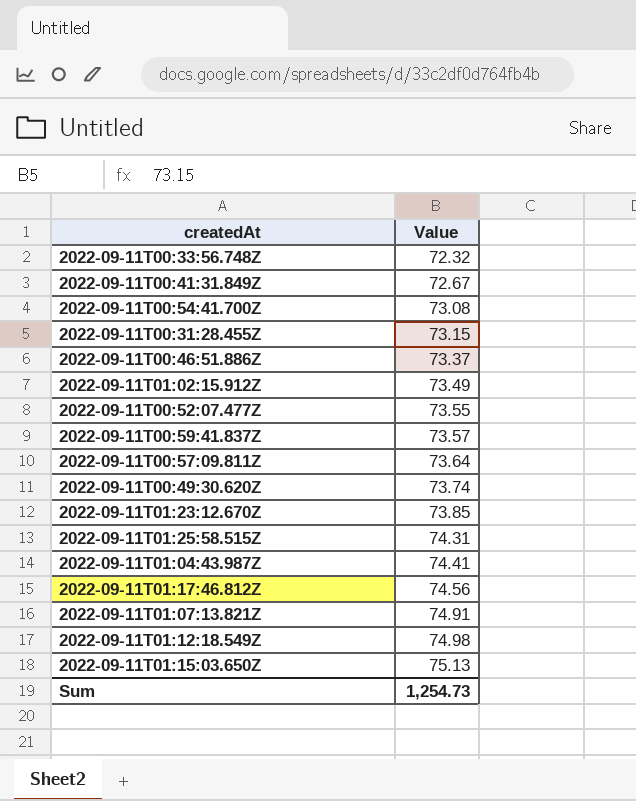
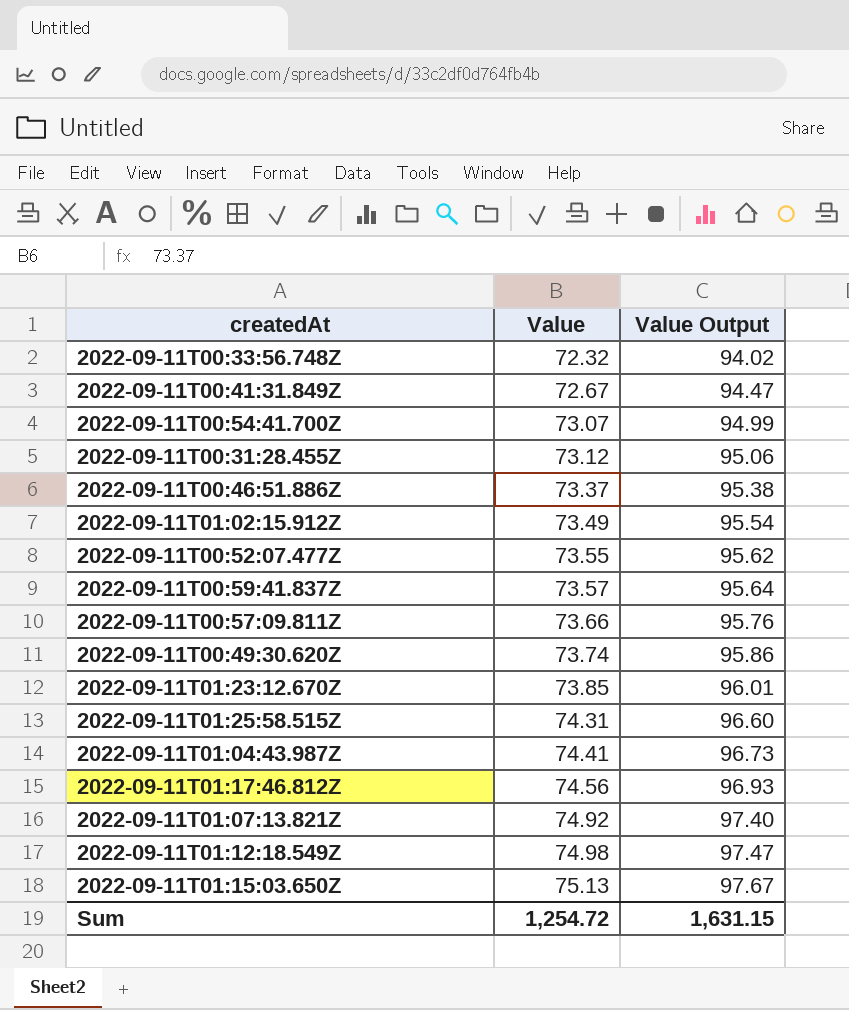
column Value Output | formula: none -> [Value] * 1.3
2022-09-11T00:54:41.700Z | Value: 73.08 -> 73.07
2022-09-11T00:31:28.455Z | Value: 73.15 -> 73.12
2022-09-11T00:57:09.811Z | Value: 73.64 -> 73.66
2022-09-11T01:07:13.821Z | Value: 74.91 -> 74.92
Sum | Value: 1,254.73 -> 1,254.72

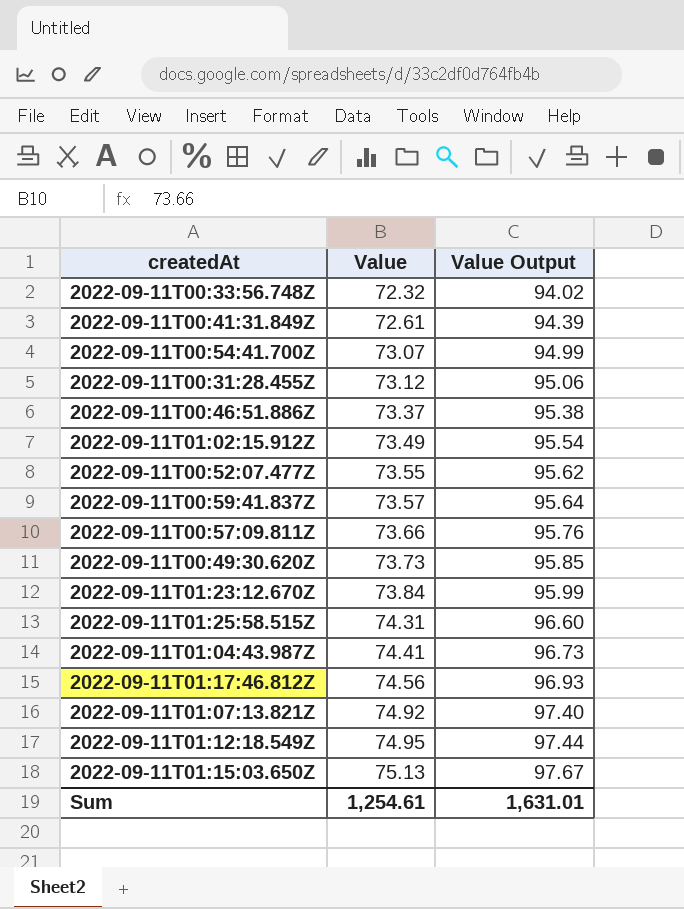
2022-09-11T00:41:31.849Z | Value: 72.67 -> 72.61
2022-09-11T00:41:31.849Z | Value Output: 94.47 -> 94.39
2022-09-11T00:49:30.620Z | Value: 73.74 -> 73.73
2022-09-11T00:49:30.620Z | Value Output: 95.86 -> 95.85
2022-09-11T01:23:12.670Z | Value: 73.85 -> 73.84
2022-09-11T01:23:12.670Z | Value Output: 96.01 -> 95.99
2022-09-11T01:12:18.549Z | Value: 74.98 -> 74.95
2022-09-11T01:12:18.549Z | Value Output: 97.47 -> 97.44
Sum | Value: 1,254.72 -> 1,254.61
Sum | Value Output: 1,631.15 -> 1,631.01

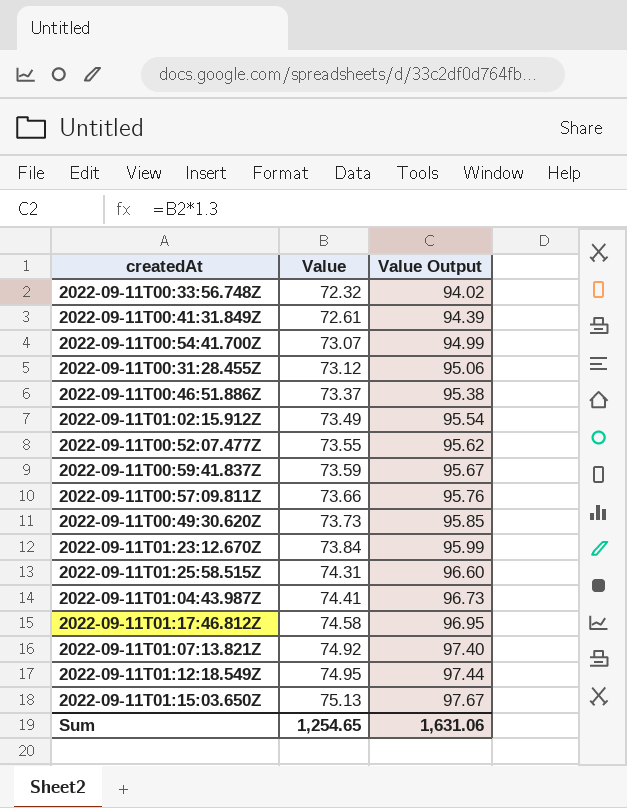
2022-09-11T00:59:41.837Z | Value: 73.57 -> 73.59
2022-09-11T00:59:41.837Z | Value Output: 95.64 -> 95.67
2022-09-11T01:17:46.812Z | Value: 74.56 -> 74.58
2022-09-11T01:17:46.812Z | Value Output: 96.93 -> 96.95
Sum | Value: 1,254.61 -> 1,254.65
Sum | Value Output: 1,631.01 -> 1,631.06

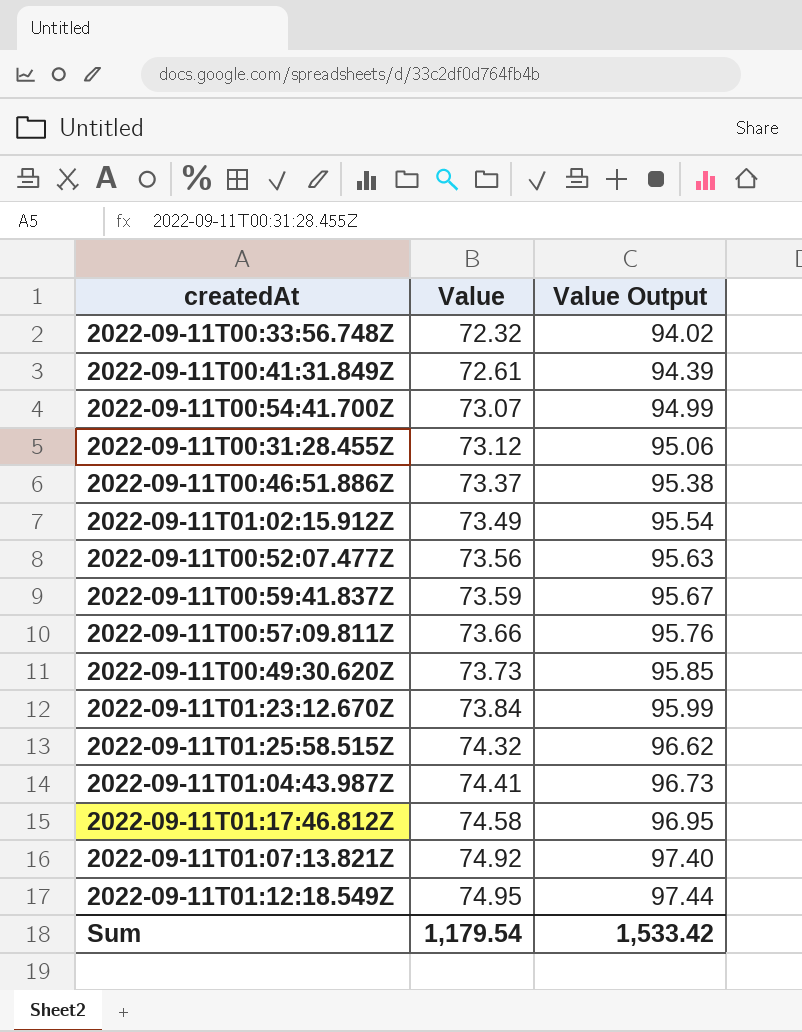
row 2022-09-11T01:15:03.650Z: 75.13 | 97.67 -> none
2022-09-11T00:52:07.477Z | Value: 73.55 -> 73.56
2022-09-11T00:52:07.477Z | Value Output: 95.62 -> 95.63
2022-09-11T01:25:58.515Z | Value: 74.31 -> 74.32
2022-09-11T01:25:58.515Z | Value Output: 96.60 -> 96.62
Sum | Value: 1,254.65 -> 1,179.54
Sum | Value Output: 1,631.06 -> 1,533.42

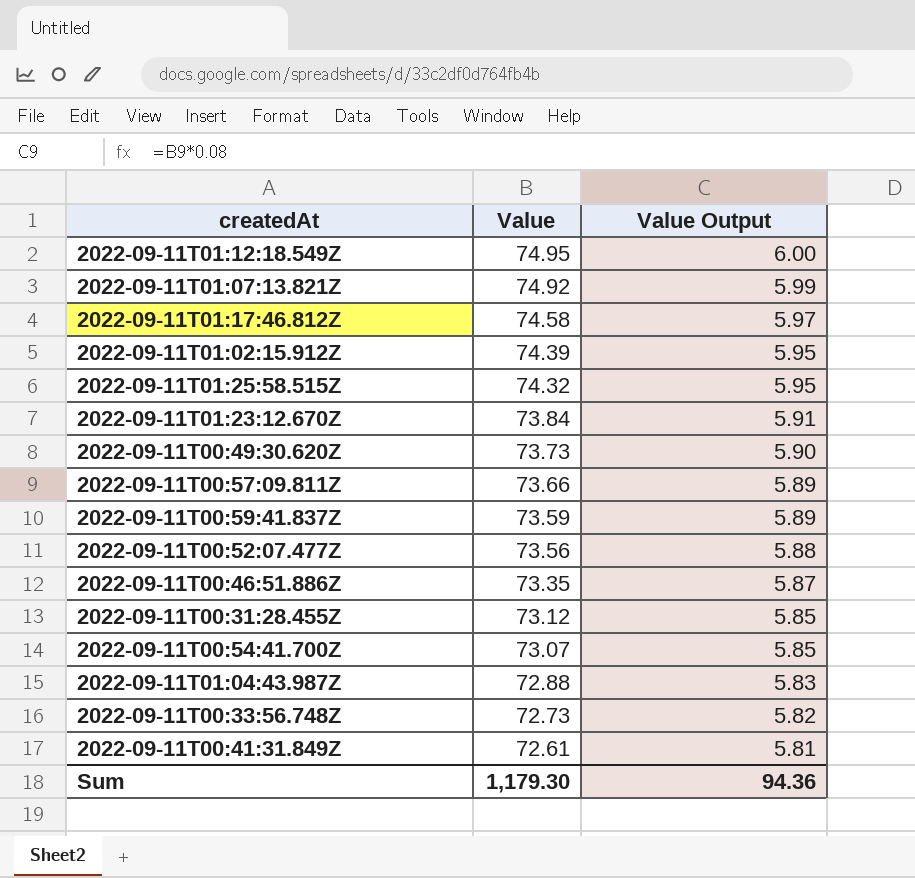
row order: Value ascending -> Value descending
column Value Output | formula: [Value] * 1.3 -> [Value] * 0.08
2022-09-11T01:02:15.912Z | Value: 73.49 -> 74.39
2022-09-11T00:46:51.886Z | Value: 73.37 -> 73.35
2022-09-11T01:04:43.987Z | Value: 74.41 -> 72.88
2022-09-11T00:33:56.748Z | Value: 72.32 -> 72.73
Sum | Value: 1,179.54 -> 1,179.30
Sum | Value Output: 1,533.42 -> 94.36

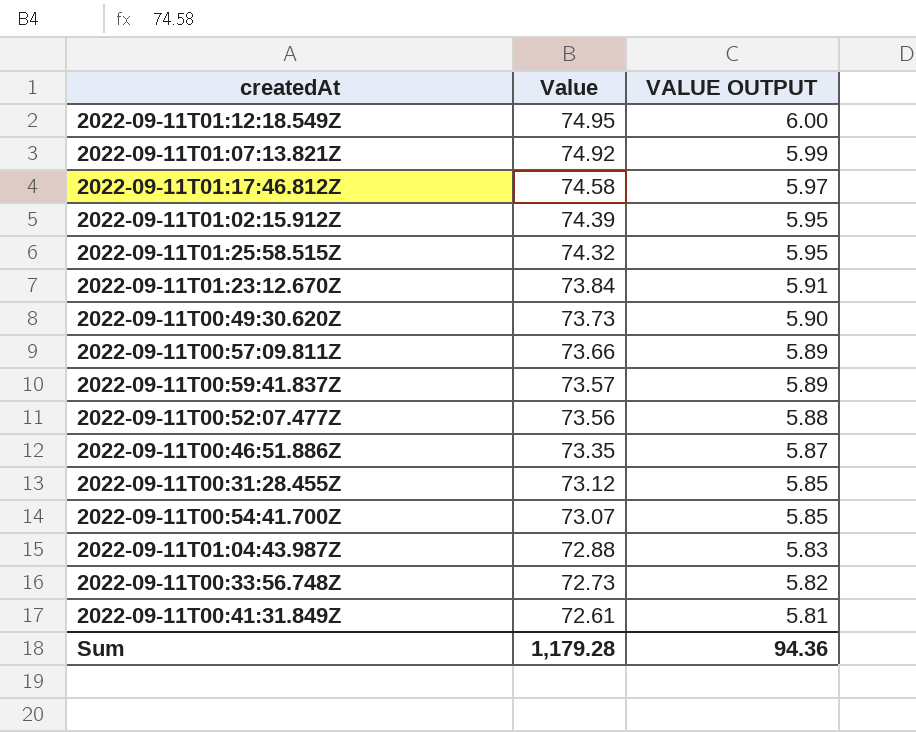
column name: Value Output -> VALUE OUTPUT
2022-09-11T00:59:41.837Z | Value: 73.59 -> 73.57
Sum | Value: 1,179.30 -> 1,179.28

